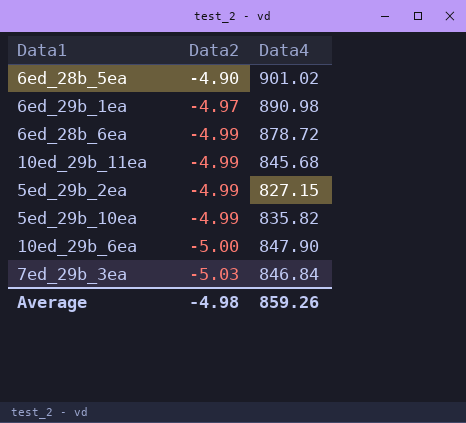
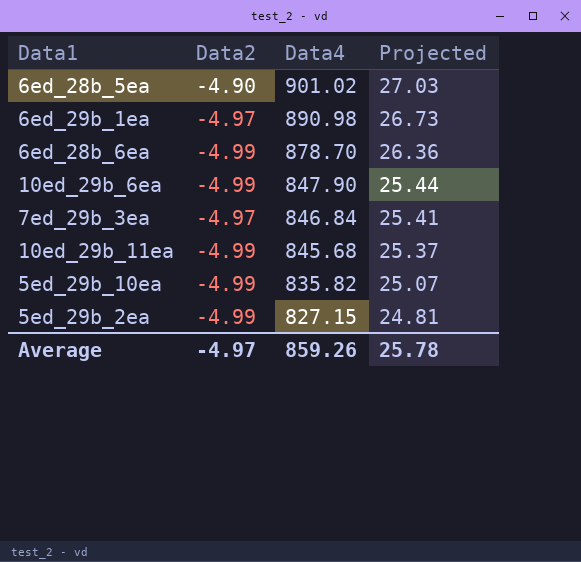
row order: Data2 descending -> Data4 descending
column Projected | formula: none -> [Data4] * 0.03
6ed_28b_6ea | Data4: 878.72 -> 878.70
10ed_29b_6ea | Data2: -5.00 -> -4.99
7ed_29b_3ea | Data2: -5.03 -> -4.97
Average | Data2: -4.98 -> -4.97

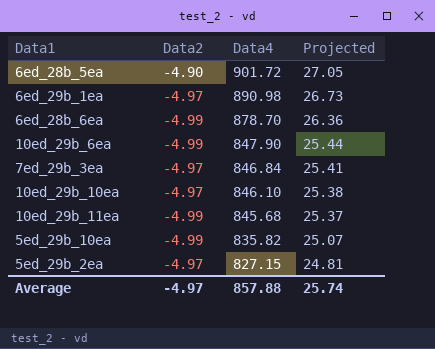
6ed_28b_5ea | Data4: 901.02 -> 901.72
6ed_28b_5ea | Projected: 27.03 -> 27.05
row 10ed_29b_10ea: none -> -4.97 | 846.10 | 25.38
5ed_29b_2ea | Data2: -4.99 -> -4.97
Average | Data4: 859.26 -> 857.88
Average | Projected: 25.78 -> 25.74

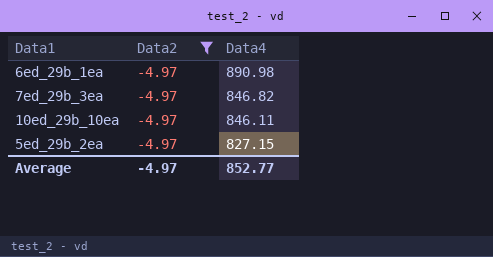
filter: none -> Data2 = -4.97
column Projected | formula: [Data4] * 0.03 -> none
7ed_29b_3ea | Data4: 846.84 -> 846.82
10ed_29b_10ea | Data4: 846.10 -> 846.11
Average | Data4: 857.88 -> 852.77

